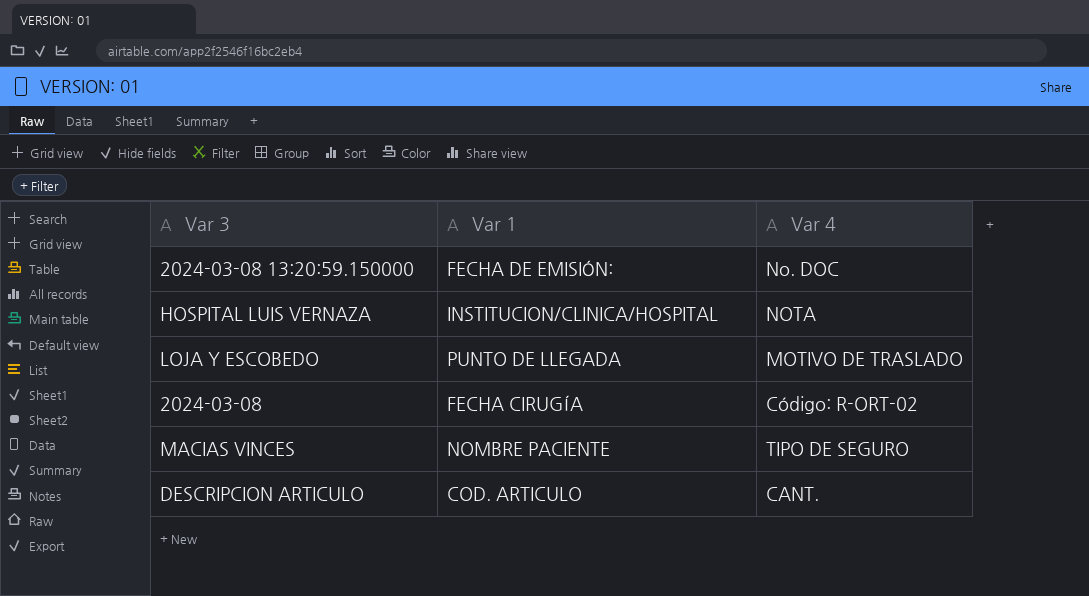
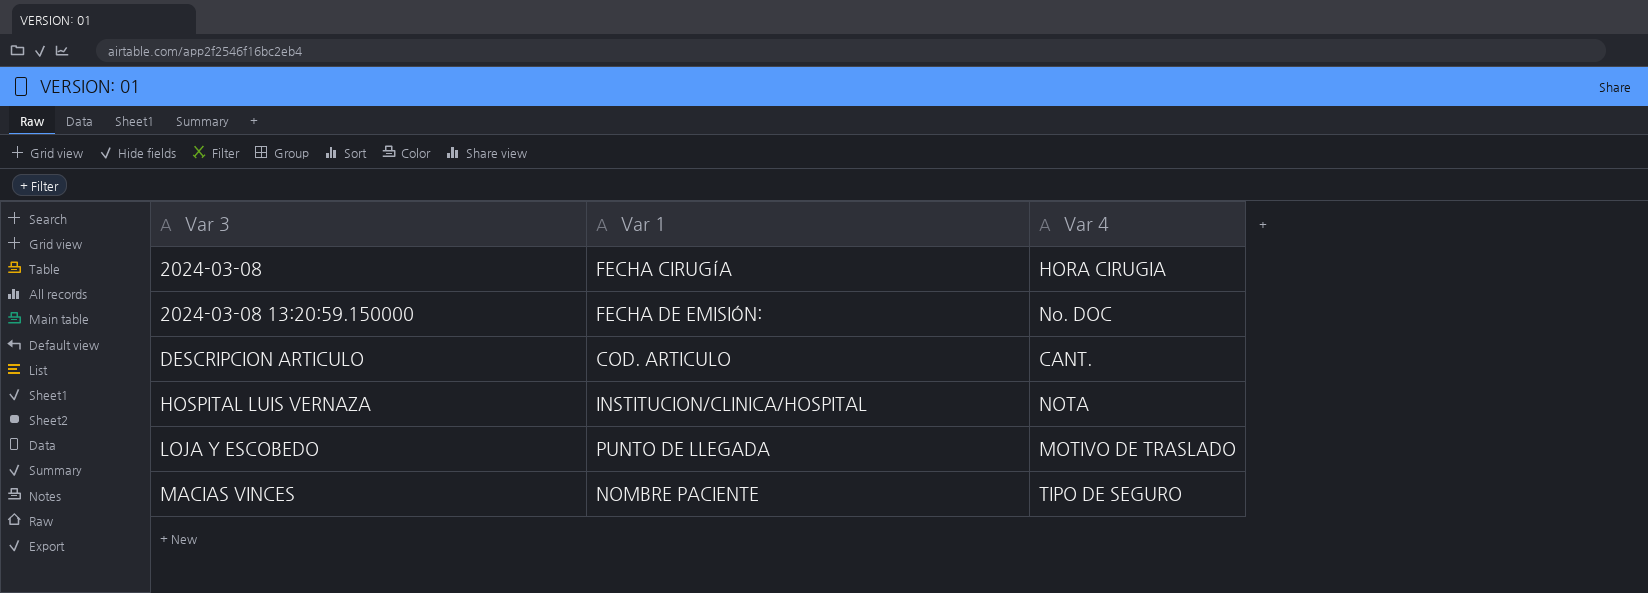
row order: none -> Var 3 ascending
2024-03-08 | Var 4: Código: R-ORT-02 -> HORA CIRUGIA

